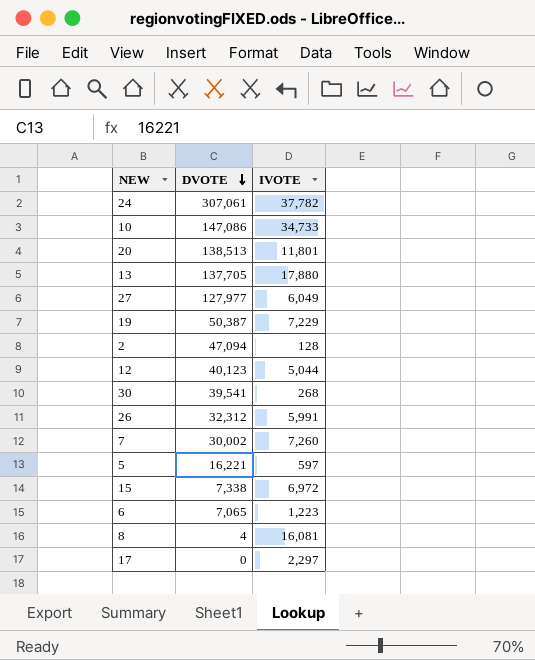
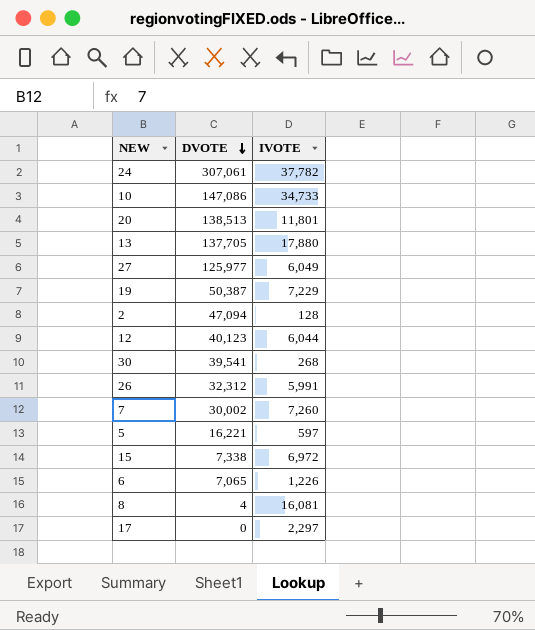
27 | DVOTE: 127,977 -> 125,977
12 | IVOTE: 5,044 -> 6,044
6 | IVOTE: 1,223 -> 1,226

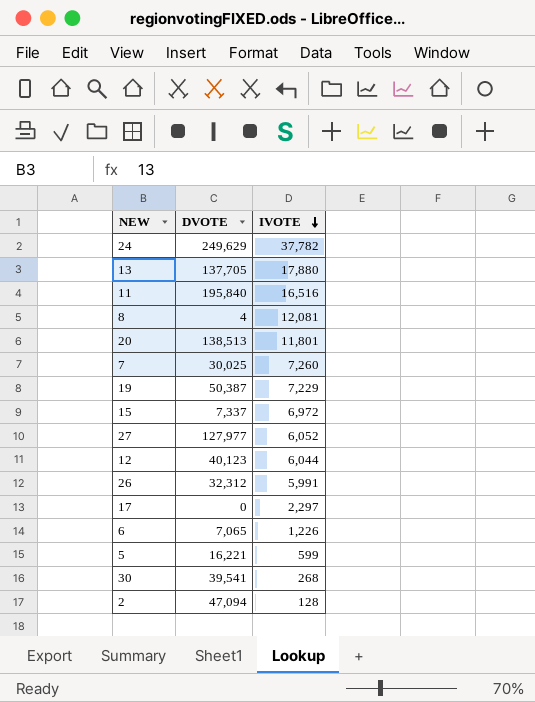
row order: DVOTE descending -> IVOTE descending
row 10: 147,086 | 34,733 -> none
24 | DVOTE: 307,061 -> 249,629
row 11: none -> 195,840 | 16,516
8 | IVOTE: 16,081 -> 12,081
7 | DVOTE: 30,002 -> 30,025
15 | DVOTE: 7,338 -> 7,337
27 | DVOTE: 125,977 -> 127,977
27 | IVOTE: 6,049 -> 6,052
5 | IVOTE: 597 -> 599

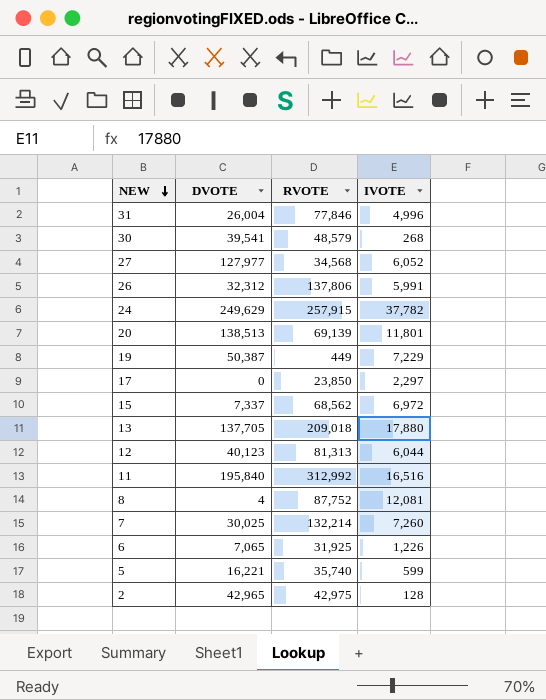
row order: IVOTE descending -> NEW descending
column RVOTE | position: none -> 3
row 31: none -> 26,004 | 77,846 | 4,996
2 | DVOTE: 47,094 -> 42,965

